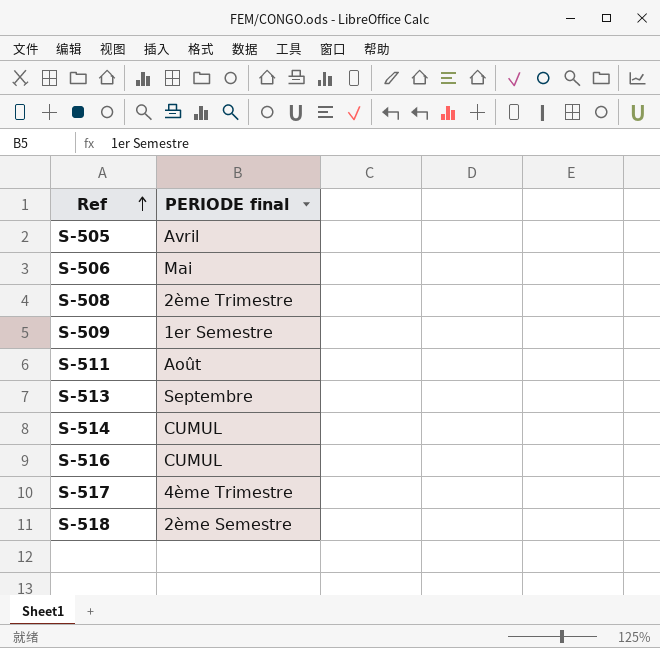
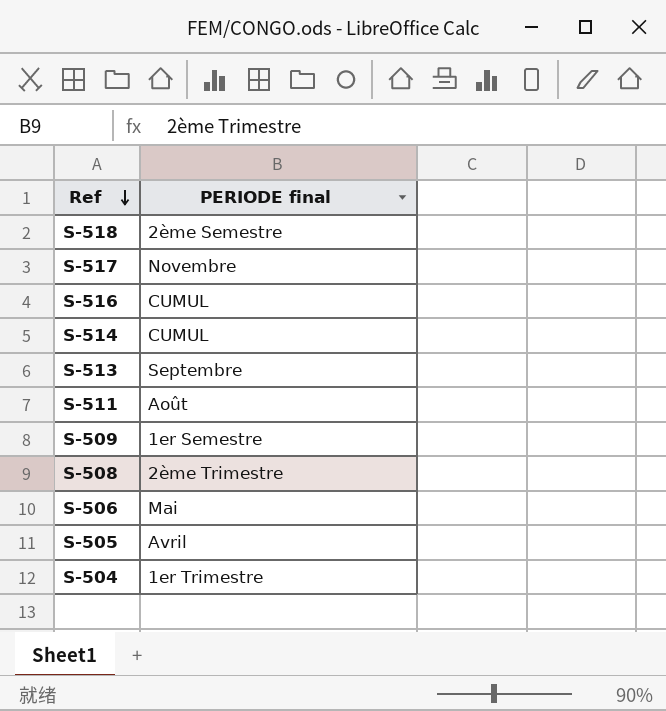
row order: Ref ascending -> Ref descending
S-517 | PERIODE final: 4ème Trimestre -> Novembre
row S-504: none -> 1er Trimestre

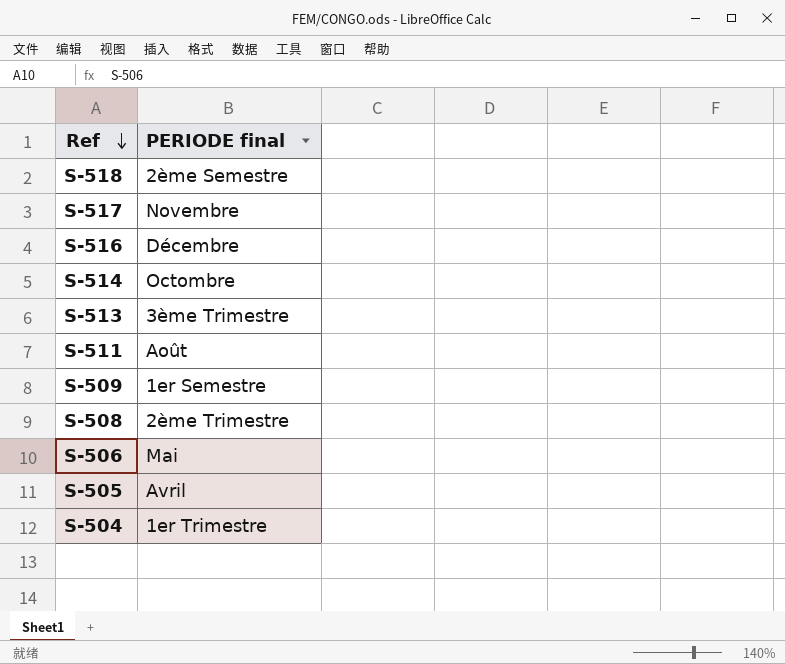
S-516 | PERIODE final: CUMUL -> Décembre
S-514 | PERIODE final: CUMUL -> Octombre
S-513 | PERIODE final: Septembre -> 3ème Trimestre

